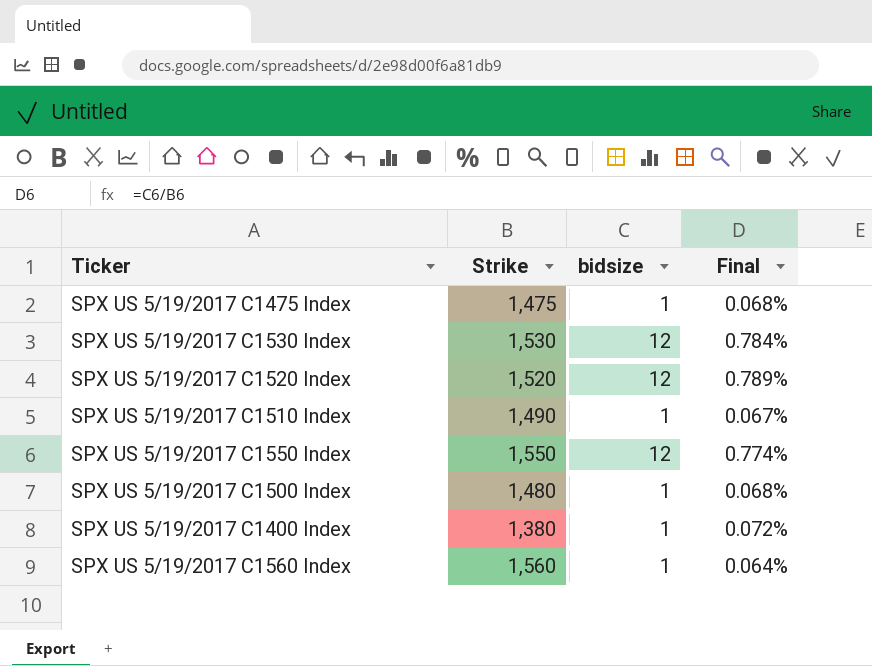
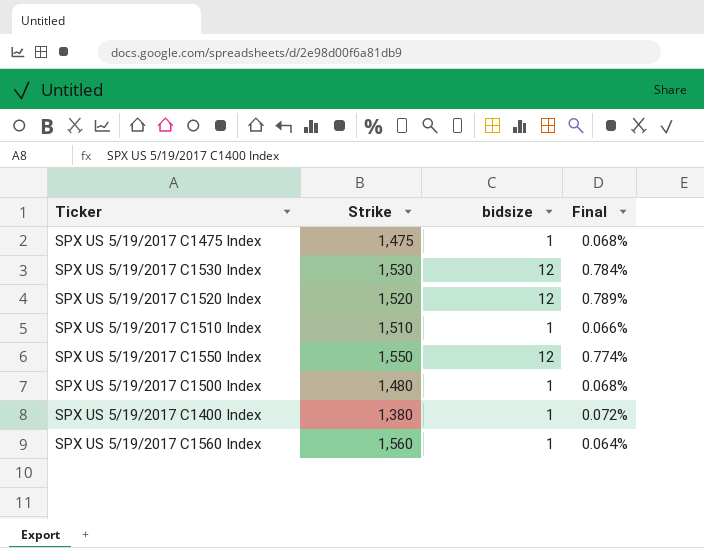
SPX US 5/19/2017 C1510 Index | Strike: 1,490 -> 1,510
SPX US 5/19/2017 C1510 Index | Final: 0.067% -> 0.066%

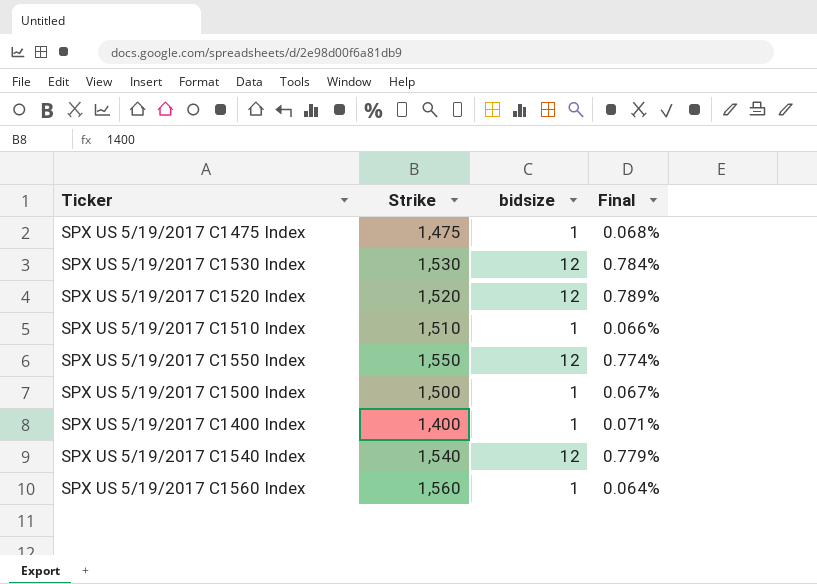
SPX US 5/19/2017 C1500 Index | Strike: 1,480 -> 1,500
SPX US 5/19/2017 C1500 Index | Final: 0.068% -> 0.067%
SPX US 5/19/2017 C1400 Index | Strike: 1,380 -> 1,400
SPX US 5/19/2017 C1400 Index | Final: 0.072% -> 0.071%
row SPX US 5/19/2017 C1540 Index: none -> 1,540 | 12 | 0.779%

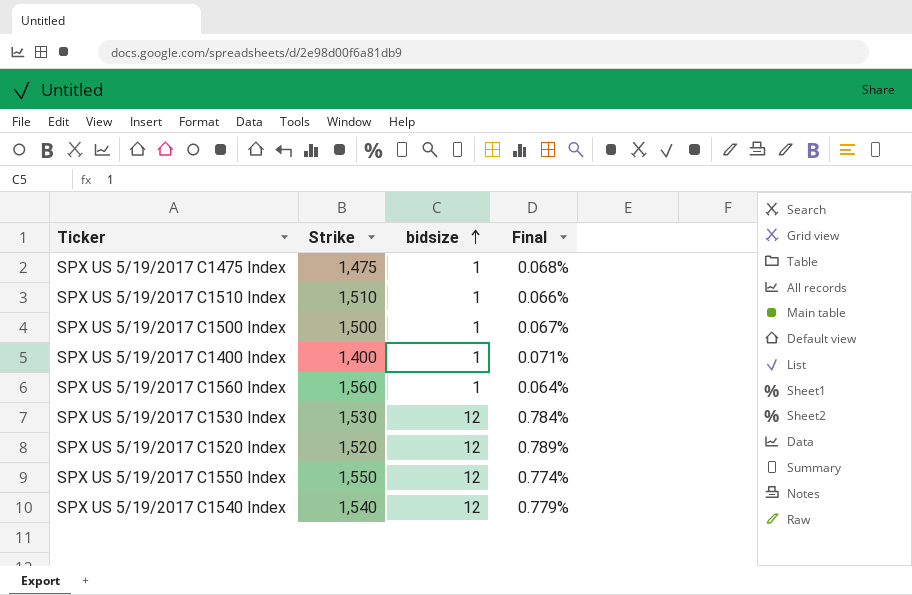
row order: none -> bidsize ascending

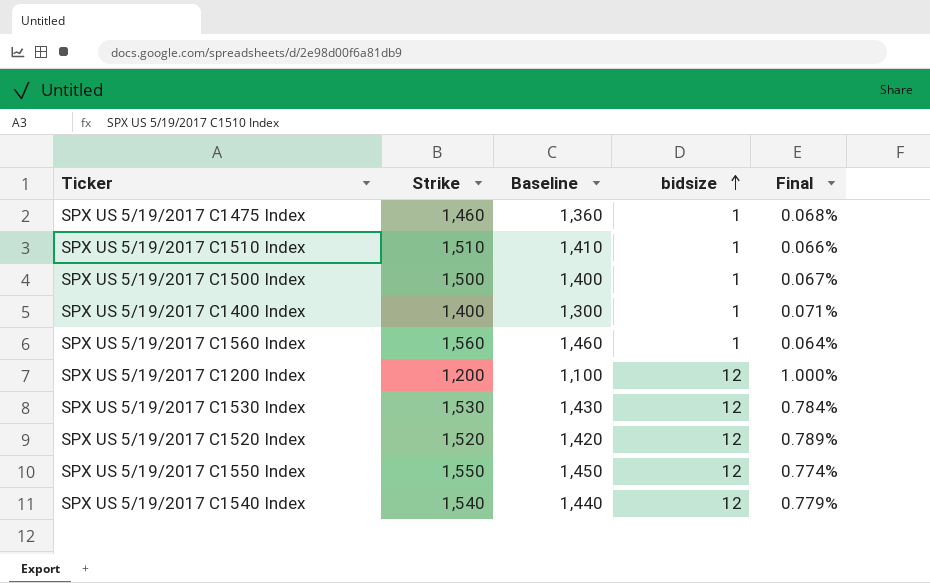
column Baseline | formula: none -> [Strike] - 100
SPX US 5/19/2017 C1475 Index | Strike: 1,475 -> 1,460
row SPX US 5/19/2017 C1200 Index: none -> 1,200 | 1,100 | 12 | 1.000%

